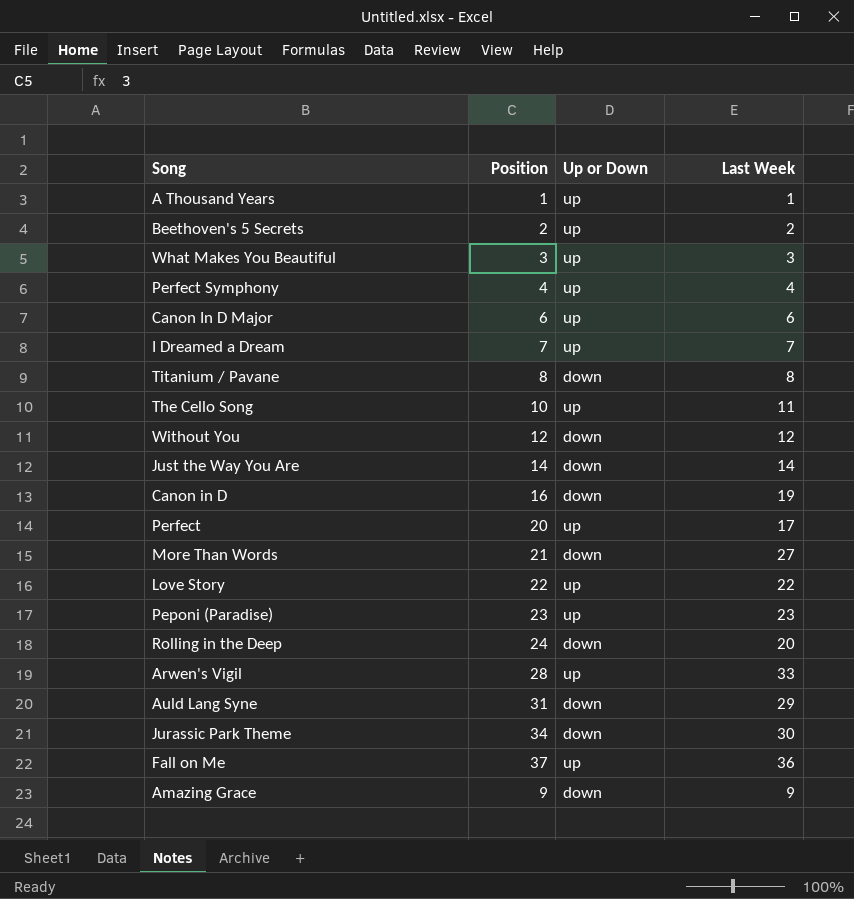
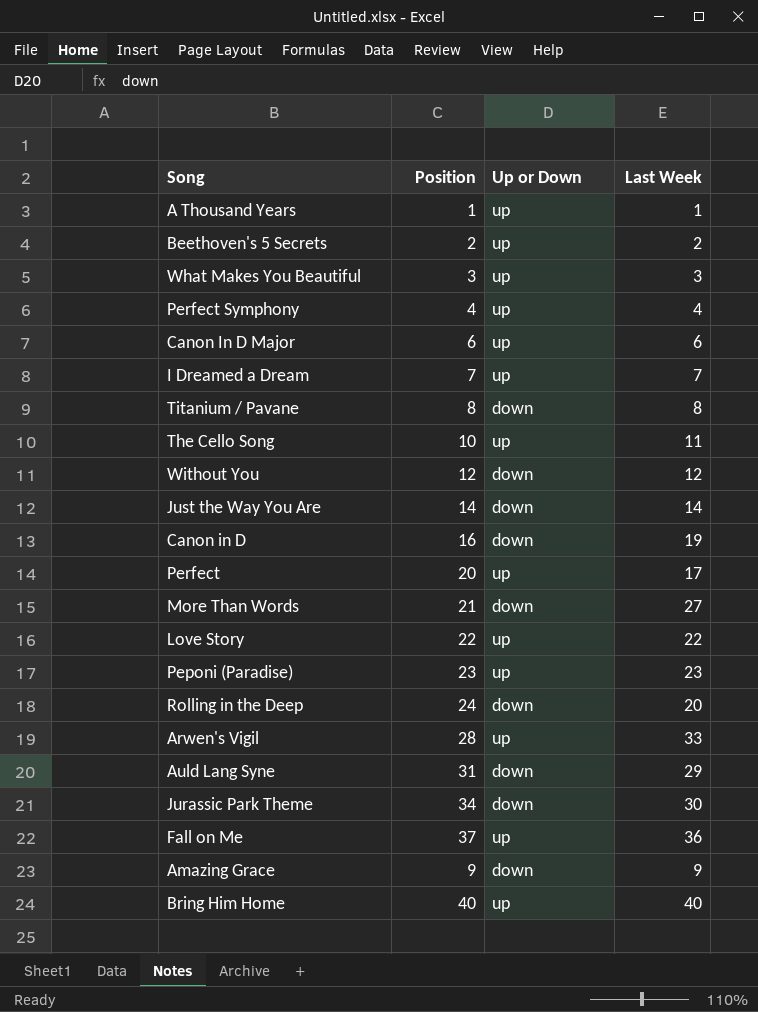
row Bring Him Home: none -> 40 | up | 40

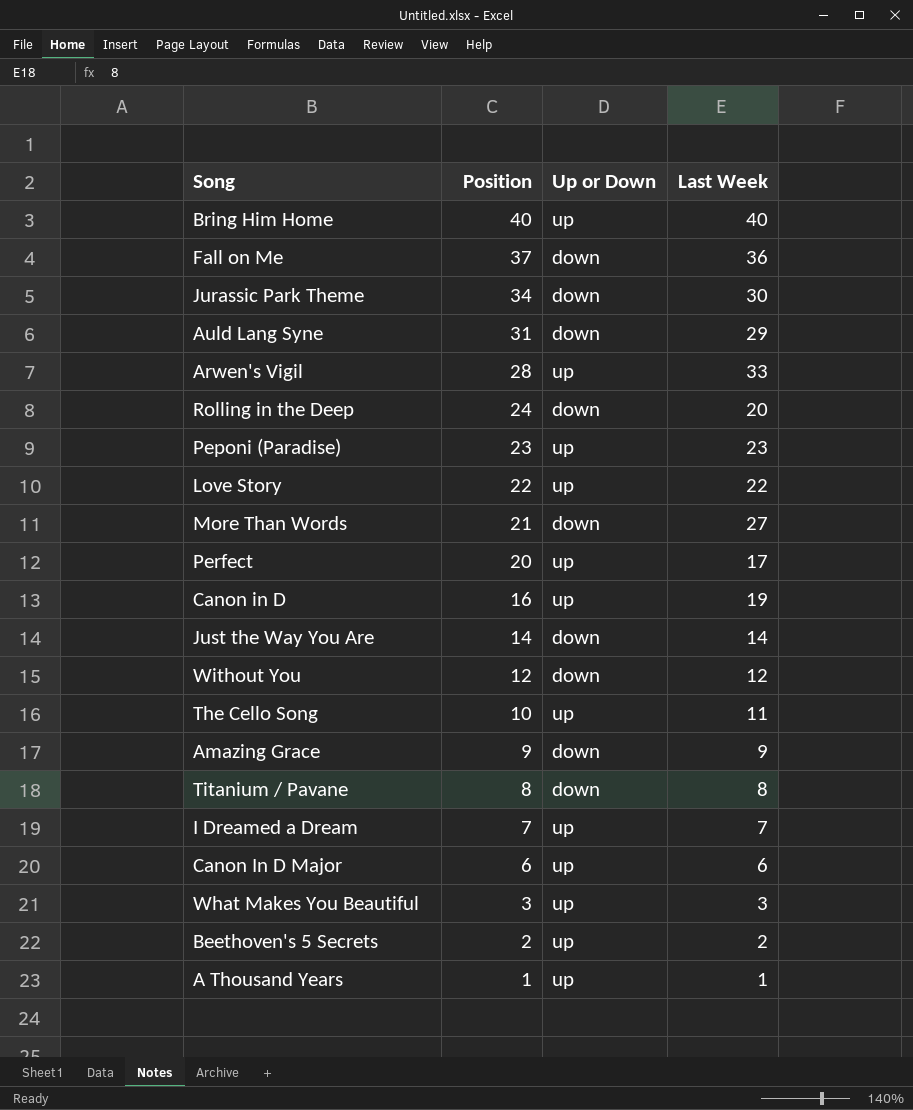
row order: none -> Position descending
row Perfect Symphony: 4 | up | 4 -> none
Fall on Me | Up or Down: up -> down
Canon in D | Up or Down: down -> up

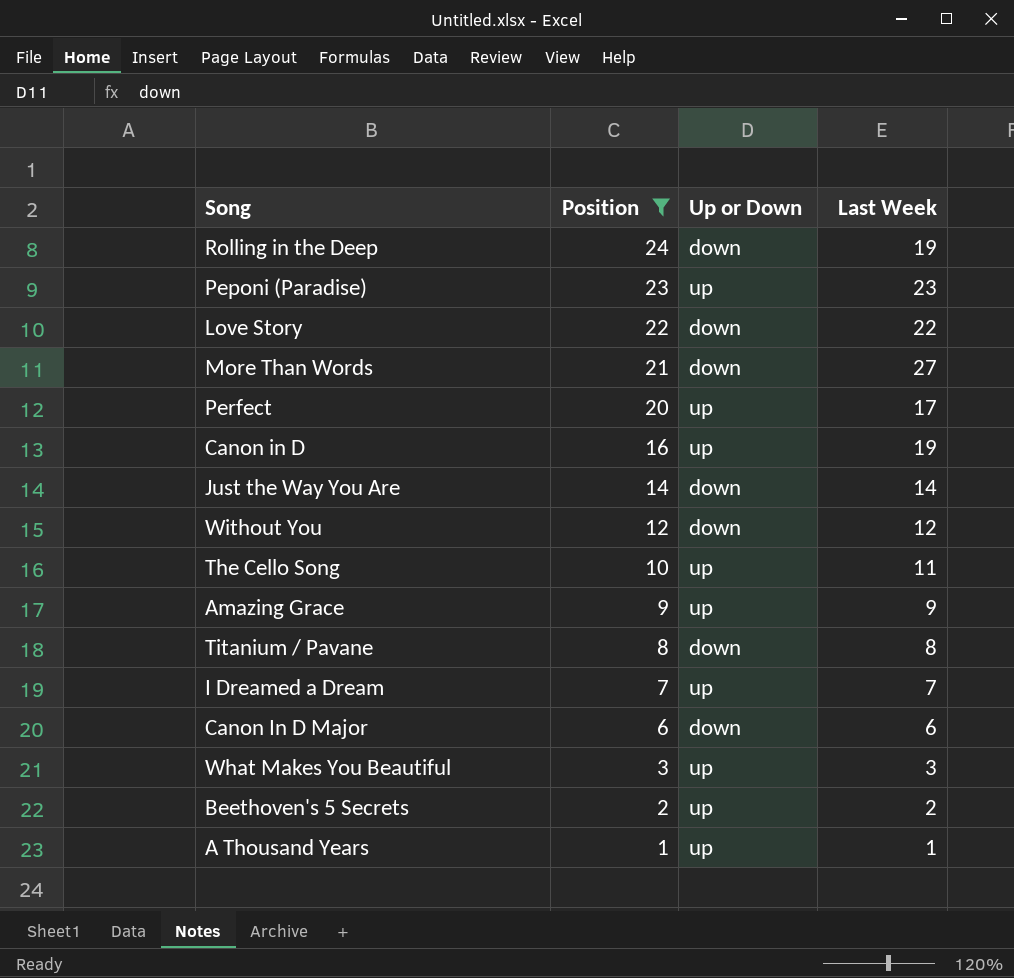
filter: none -> Position <= 24
Rolling in the Deep | Last Week: 20 -> 19
Love Story | Up or Down: up -> down
Amazing Grace | Up or Down: down -> up
Canon In D Major | Up or Down: up -> down

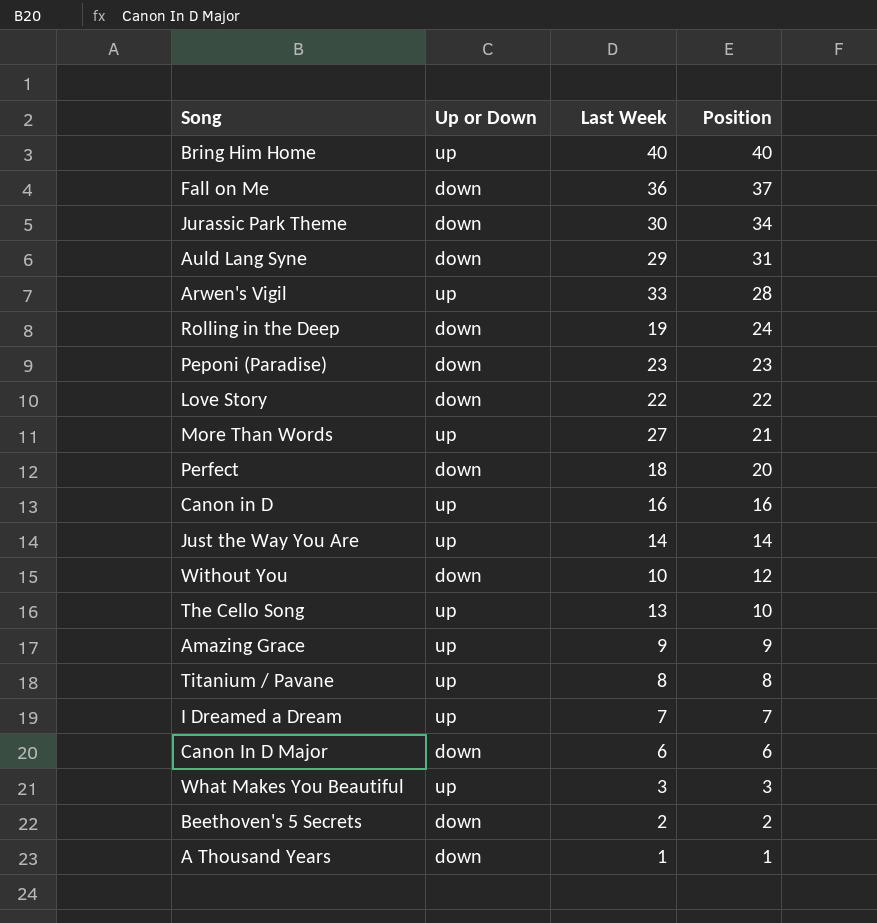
filter: Position <= 24 -> none
column Position | position: 2 -> 4
Peponi (Paradise) | Up or Down: up -> down
More Than Words | Up or Down: down -> up
Perfect | Up or Down: up -> down
Perfect | Last Week: 17 -> 18
Canon in D | Last Week: 19 -> 16
Just the Way You Are | Up or Down: down -> up
Without You | Last Week: 12 -> 10
The Cello Song | Last Week: 11 -> 13
Titanium / Pavane | Up or Down: down -> up
Beethoven's 5 Secrets | Up or Down: up -> down
A Thousand Years | Up or Down: up -> down

